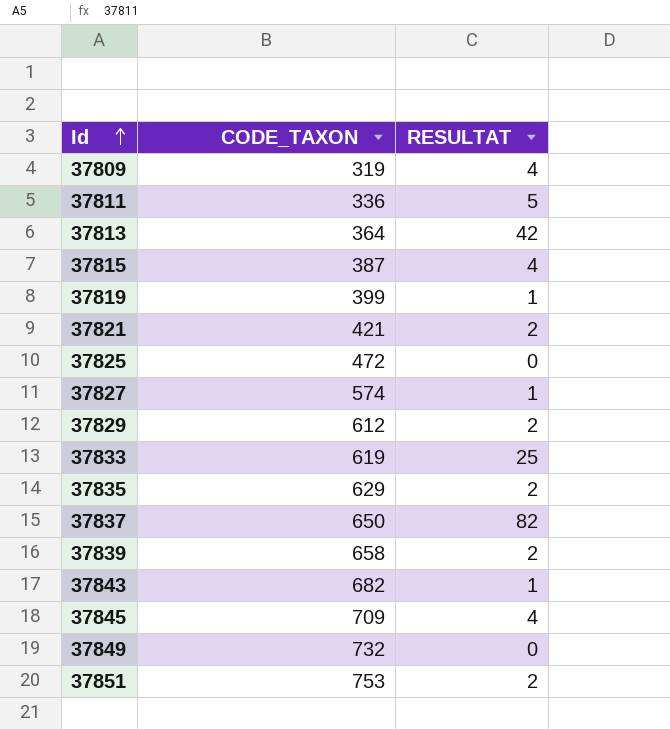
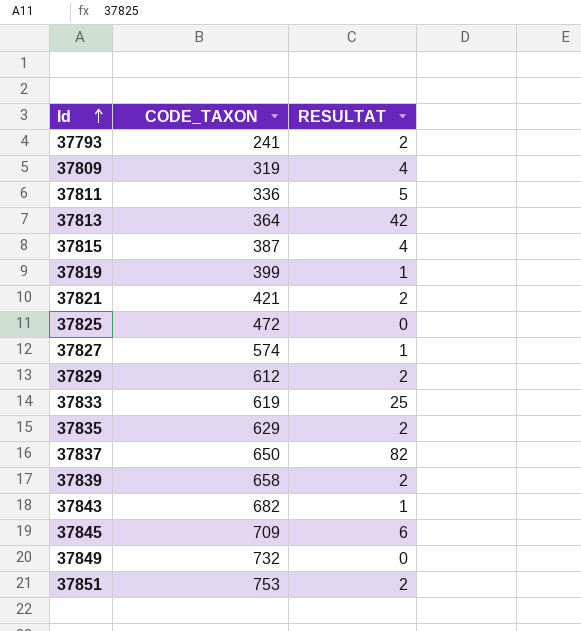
row 37793: none -> 241 | 2
37845 | RESULTAT: 4 -> 6

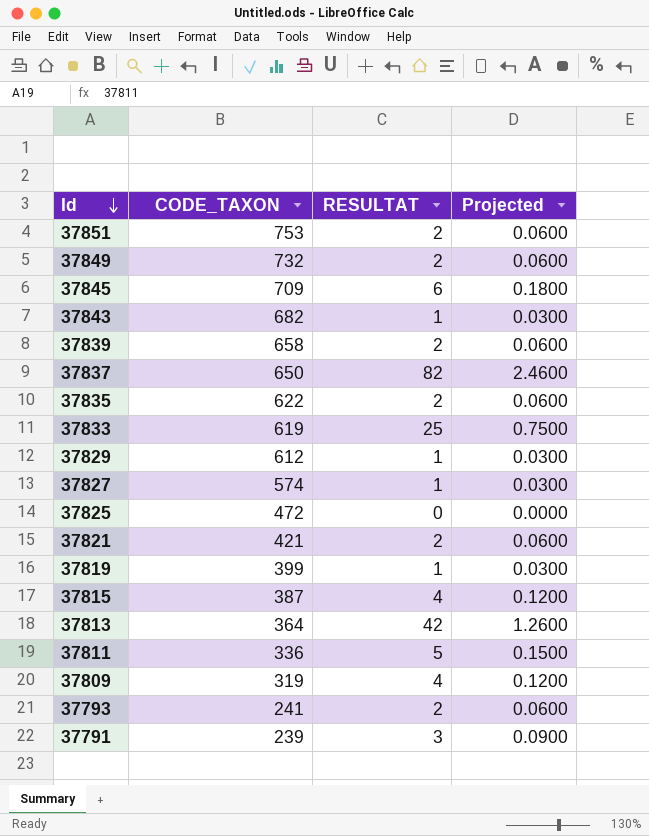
row order: Id ascending -> Id descending
column Projected | formula: none -> [RESULTAT] * 0.03
37849 | RESULTAT: 0 -> 2
37835 | CODE_TAXON: 629 -> 622
37829 | RESULTAT: 2 -> 1
row 37791: none -> 239 | 3 | 0.0900

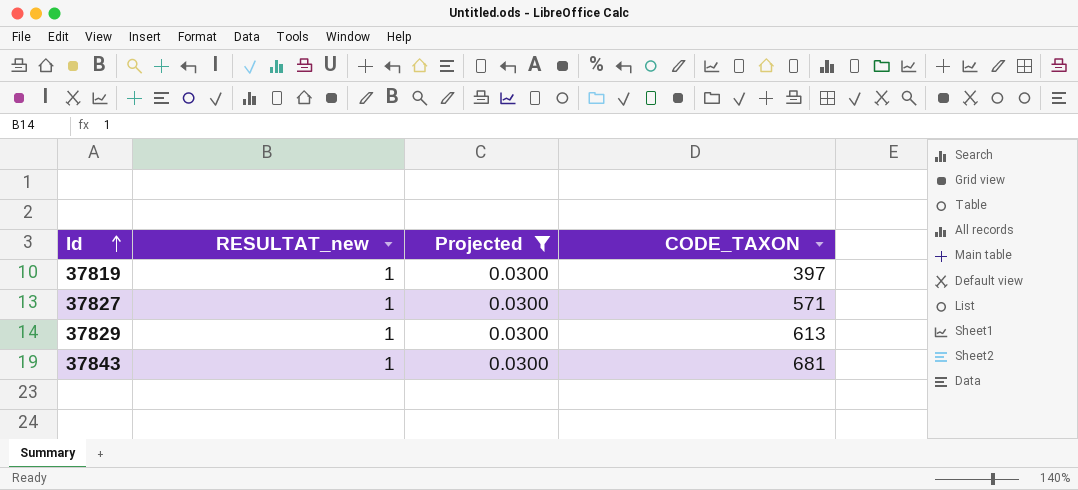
filter: none -> Projected = 0.0300
row order: Id descending -> Id ascending
column name: RESULTAT -> RESULTAT_new
column CODE_TAXON | position: 2 -> 4
37819 | CODE_TAXON: 399 -> 397
37827 | CODE_TAXON: 574 -> 571
37829 | CODE_TAXON: 612 -> 613
37843 | CODE_TAXON: 682 -> 681

